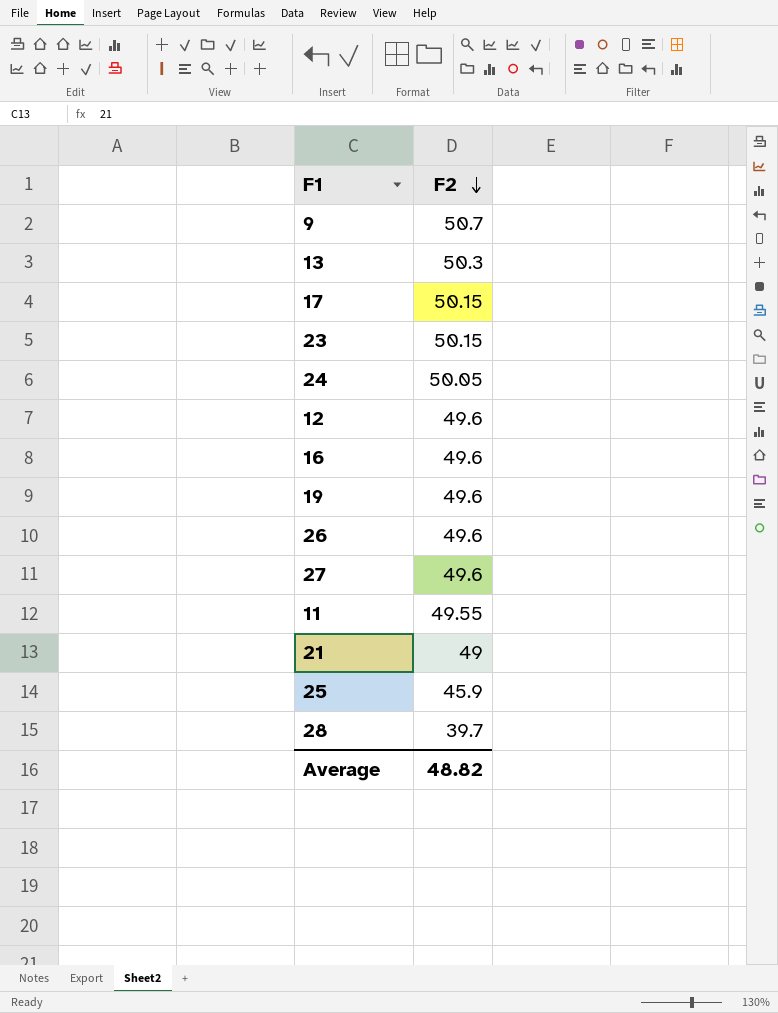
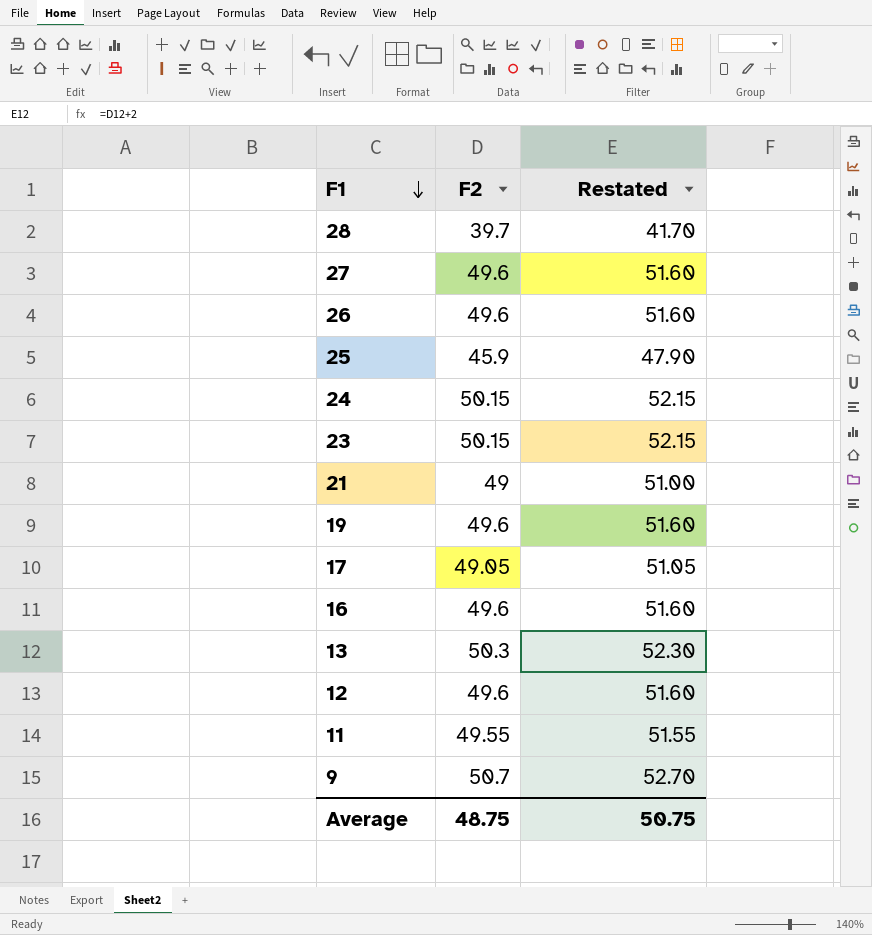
row order: F2 descending -> F1 descending
column Restated | formula: none -> [F2] + 2
24 | F2: 50.05 -> 50.15
17 | F2: 50.15 -> 49.05
Average | F2: 48.82 -> 48.75

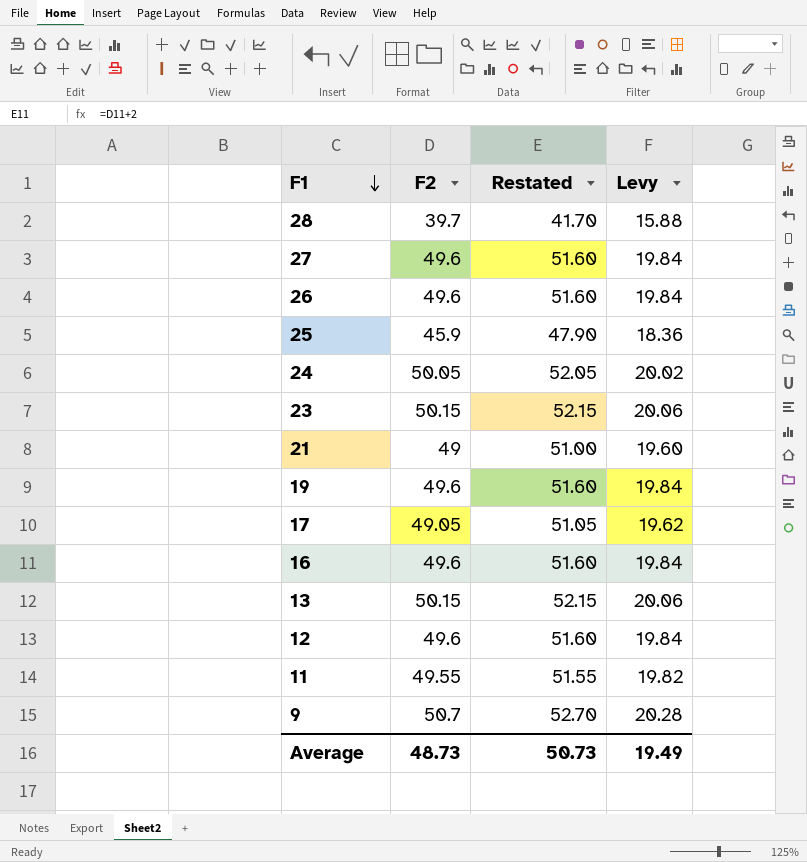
column Levy | formula: none -> [F2] * 0.4
24 | F2: 50.15 -> 50.05
24 | Restated: 52.15 -> 52.05
13 | F2: 50.3 -> 50.15
13 | Restated: 52.30 -> 52.15
Average | F2: 48.75 -> 48.73
Average | Restated: 50.75 -> 50.73

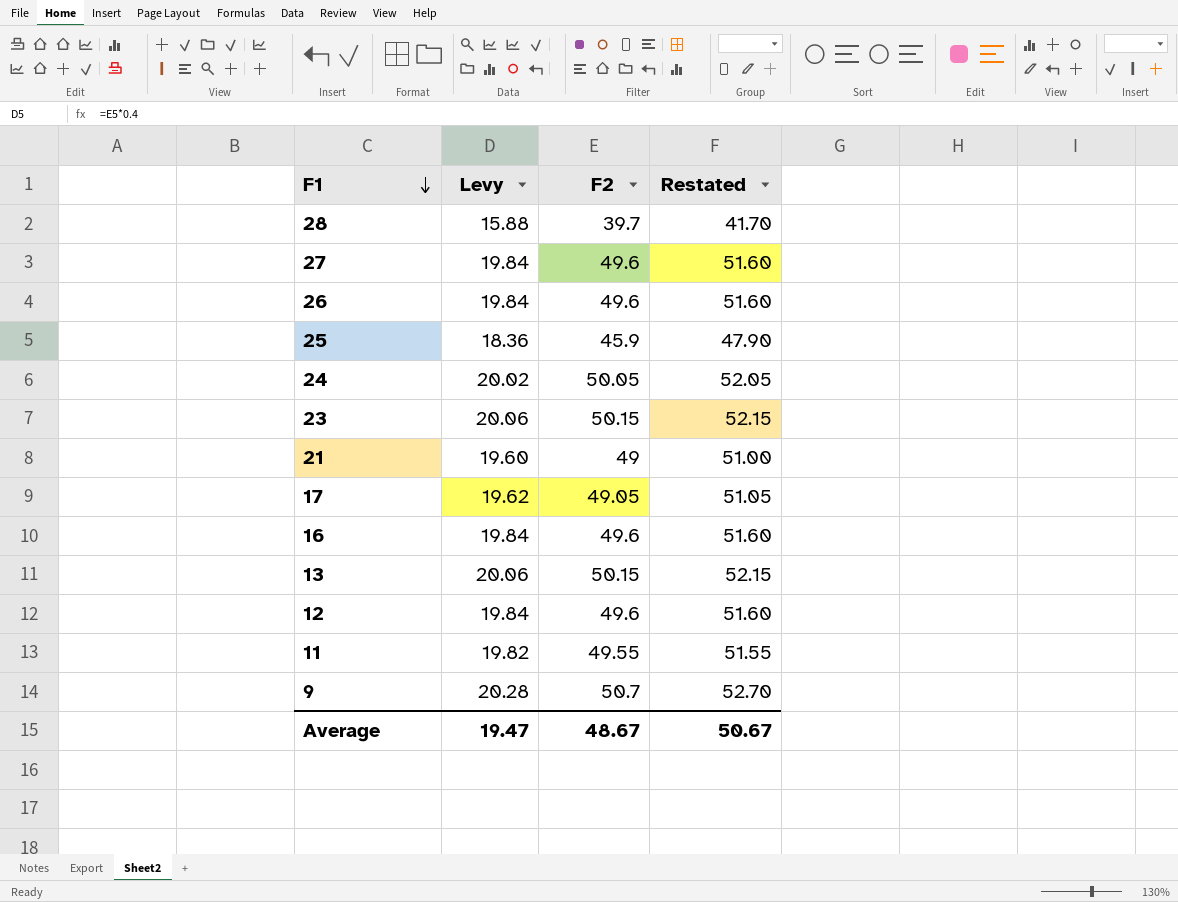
column Levy | position: 4 -> 2
row 19: 49.6 | 51.60 | 19.84 -> none
Average | Levy: 19.49 -> 19.47
Average | F2: 48.73 -> 48.67
Average | Restated: 50.73 -> 50.67

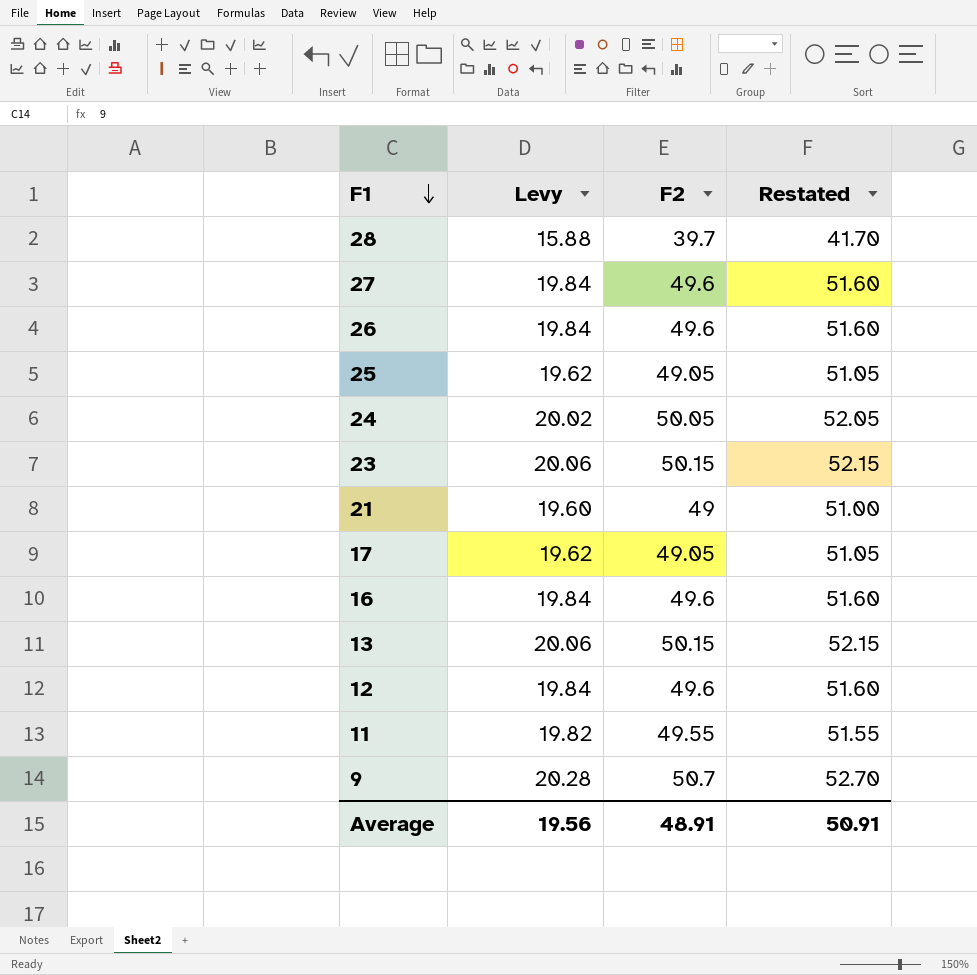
25 | Levy: 18.36 -> 19.62
25 | F2: 45.9 -> 49.05
25 | Restated: 47.90 -> 51.05
Average | Levy: 19.47 -> 19.56
Average | F2: 48.67 -> 48.91
Average | Restated: 50.67 -> 50.91

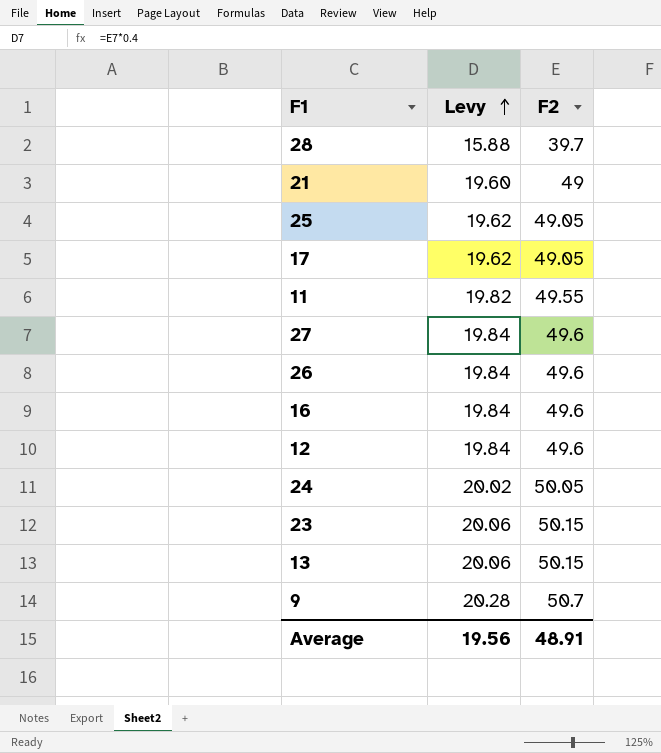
row order: F1 descending -> Levy ascending
column Restated | formula: [F2] + 2 -> none

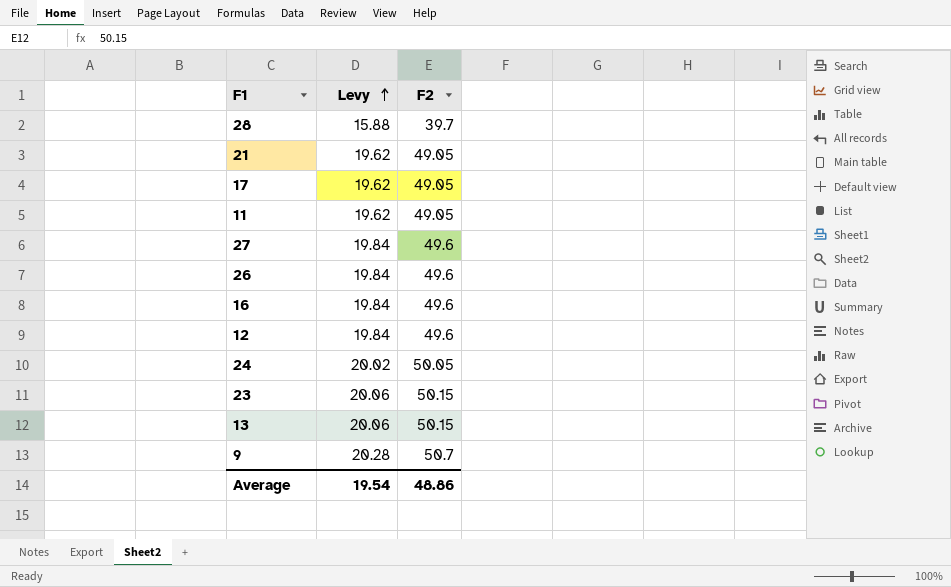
row 25: 19.62 | 49.05 -> none
21 | Levy: 19.60 -> 19.62
21 | F2: 49 -> 49.05
11 | Levy: 19.82 -> 19.62
11 | F2: 49.55 -> 49.05
Average | Levy: 19.56 -> 19.54
Average | F2: 48.91 -> 48.86

